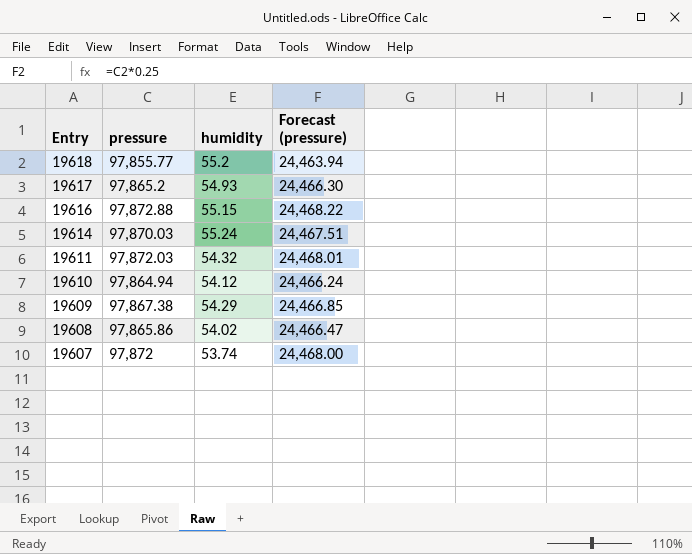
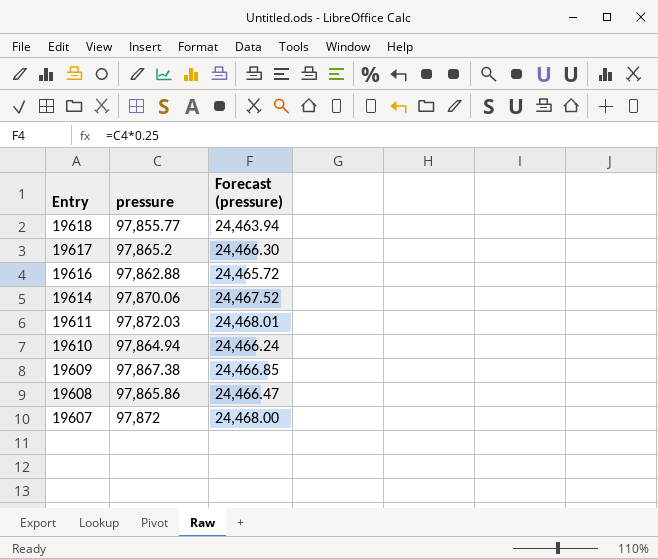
column humidity | position: 3 -> none
19616 | pressure: 97,872.88 -> 97,862.88
19616 | Forecast (pressure): 24,468.22 -> 24,465.72
19614 | pressure: 97,870.03 -> 97,870.06
19614 | Forecast (pressure): 24,467.51 -> 24,467.52

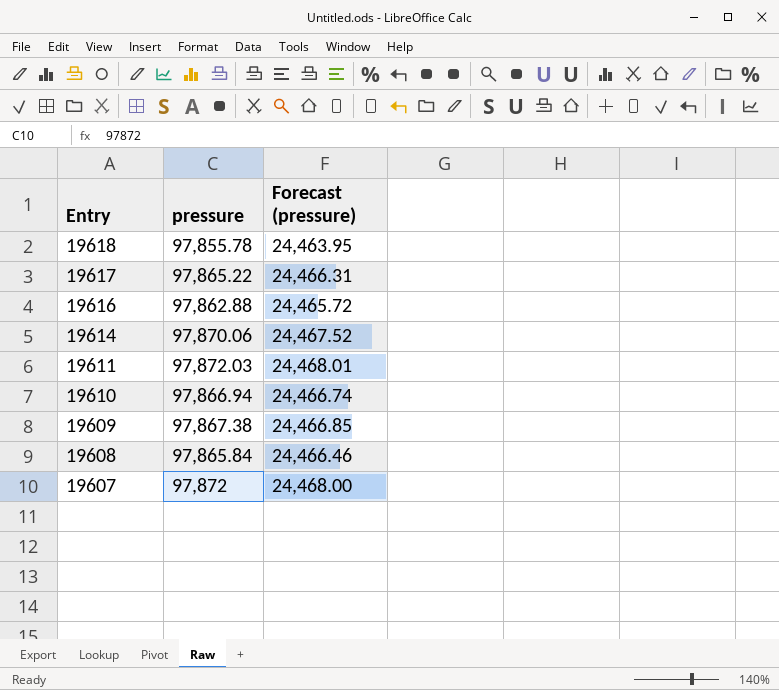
19618 | pressure: 97,855.77 -> 97,855.78
19618 | Forecast (pressure): 24,463.94 -> 24,463.95
19617 | pressure: 97,865.2 -> 97,865.22
19617 | Forecast (pressure): 24,466.30 -> 24,466.31
19610 | pressure: 97,864.94 -> 97,866.94
19610 | Forecast (pressure): 24,466.24 -> 24,466.74
19608 | pressure: 97,865.86 -> 97,865.84
19608 | Forecast (pressure): 24,466.47 -> 24,466.46

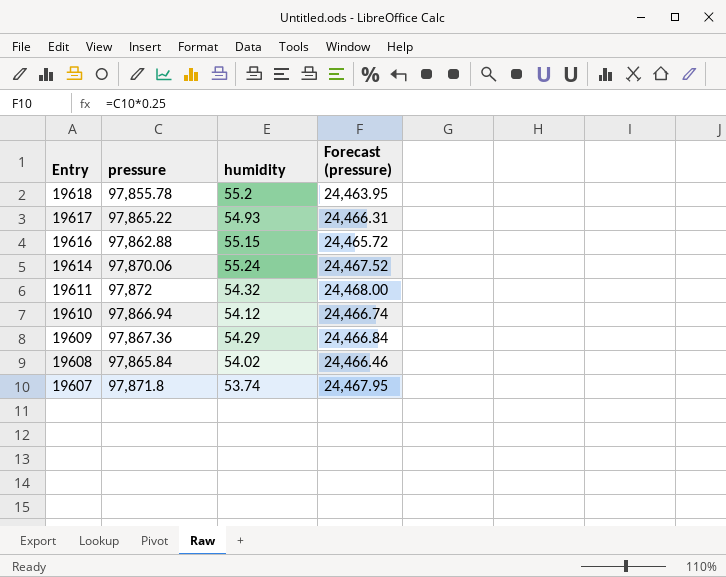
column humidity | position: none -> 3
19611 | pressure: 97,872.03 -> 97,872
19611 | Forecast (pressure): 24,468.01 -> 24,468.00
19609 | pressure: 97,867.38 -> 97,867.36
19609 | Forecast (pressure): 24,466.85 -> 24,466.84
19607 | pressure: 97,872 -> 97,871.8
19607 | Forecast (pressure): 24,468.00 -> 24,467.95

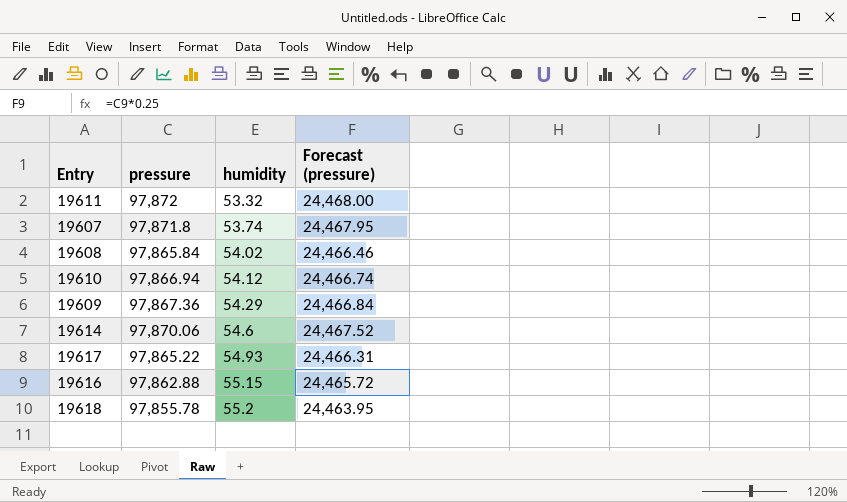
row order: Entry descending -> humidity ascending
19611 | humidity: 54.32 -> 53.32
19614 | humidity: 55.24 -> 54.6

